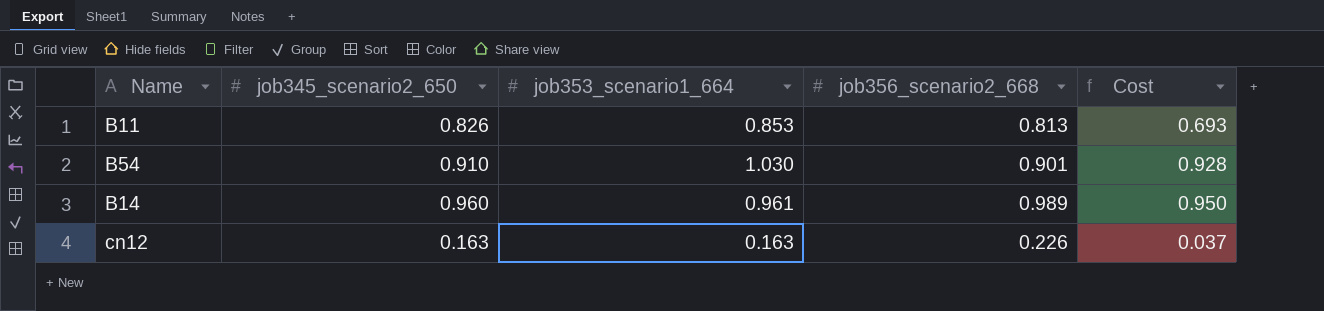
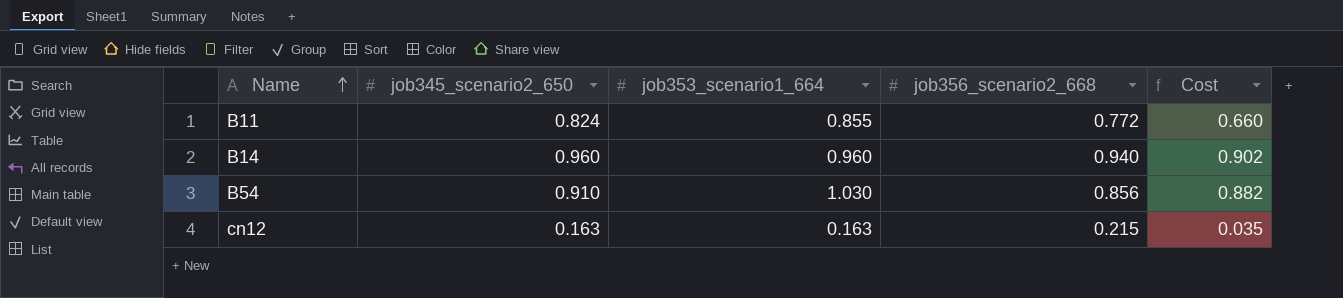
row order: none -> Name ascending
B11 | job345_scenario2_650: 0.826 -> 0.824
B11 | job353_scenario1_664: 0.853 -> 0.855
B11 | job356_scenario2_668: 0.813 -> 0.772
B11 | Cost: 0.693 -> 0.660
B14 | job353_scenario1_664: 0.961 -> 0.960
B14 | job356_scenario2_668: 0.989 -> 0.940
B14 | Cost: 0.950 -> 0.902
B54 | job356_scenario2_668: 0.901 -> 0.856
B54 | Cost: 0.928 -> 0.882
cn12 | job356_scenario2_668: 0.226 -> 0.215
cn12 | Cost: 0.037 -> 0.035

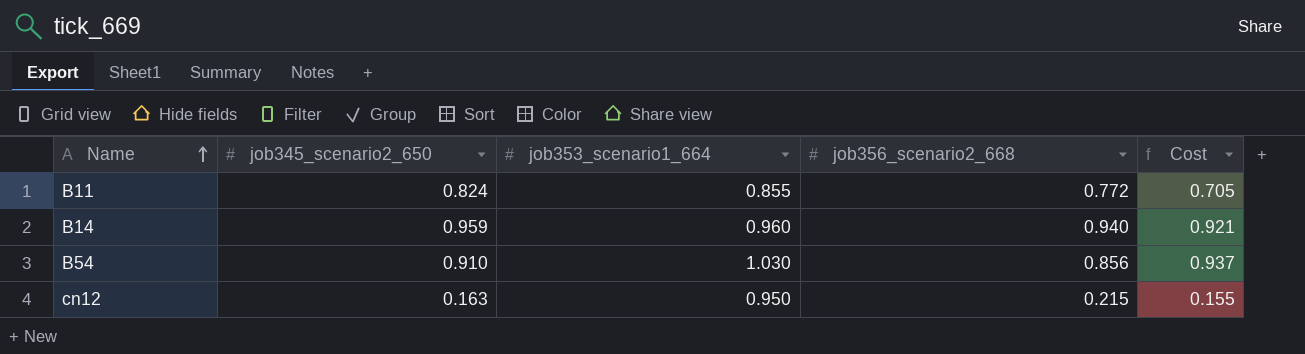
column Cost | formula: [job353_scenario1_664] * [job356_scenario2_668] -> [job345_scenario2_650] * [job353_scenario1_664]
B14 | job345_scenario2_650: 0.960 -> 0.959
cn12 | job353_scenario1_664: 0.163 -> 0.950

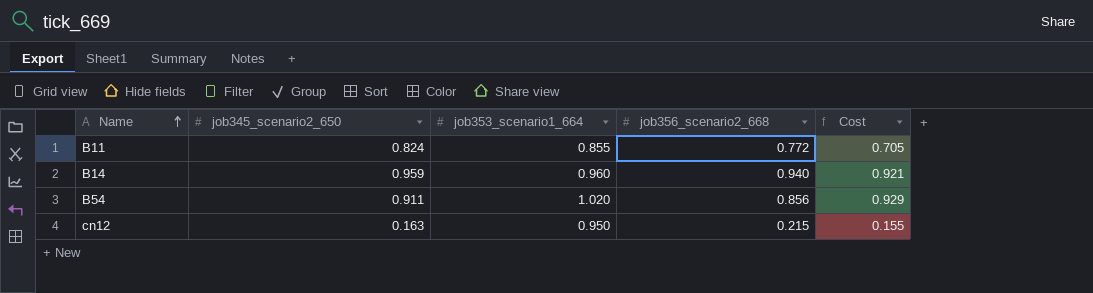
B54 | job345_scenario2_650: 0.910 -> 0.911
B54 | job353_scenario1_664: 1.030 -> 1.020
B54 | Cost: 0.937 -> 0.929

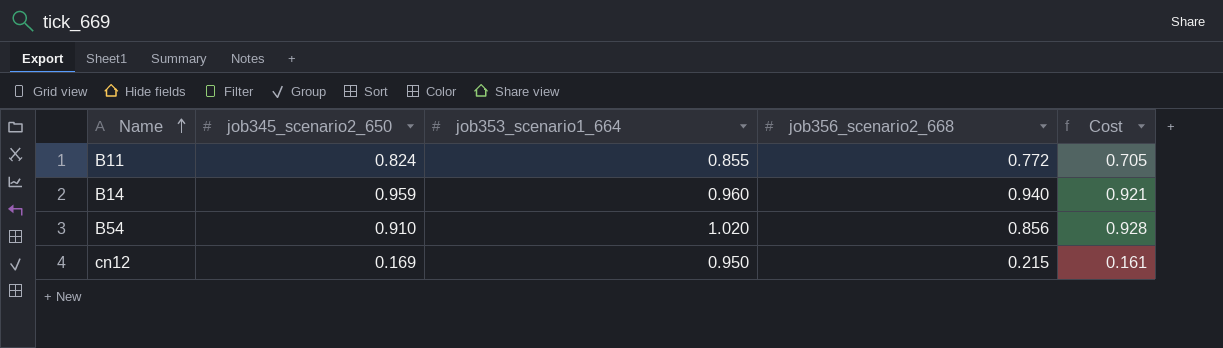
B54 | job345_scenario2_650: 0.911 -> 0.910
B54 | Cost: 0.929 -> 0.928
cn12 | job345_scenario2_650: 0.163 -> 0.169
cn12 | Cost: 0.155 -> 0.161

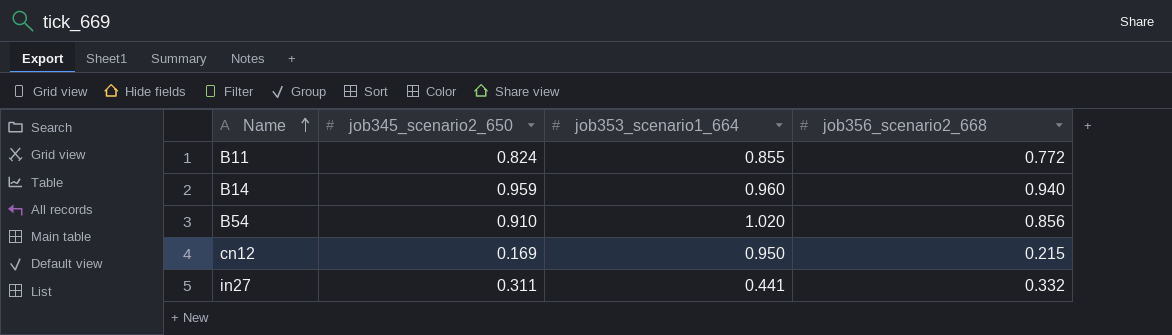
column Cost | formula: [job345_scenario2_650] * [job353_scenario1_664] -> none
row in27: none -> 0.311 | 0.441 | 0.332

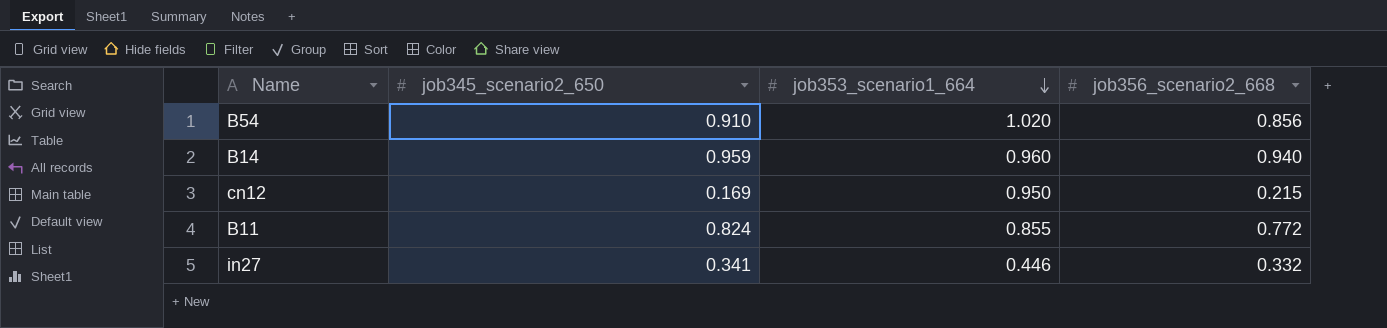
row order: Name ascending -> job353_scenario1_664 descending
in27 | job345_scenario2_650: 0.311 -> 0.341
in27 | job353_scenario1_664: 0.441 -> 0.446

